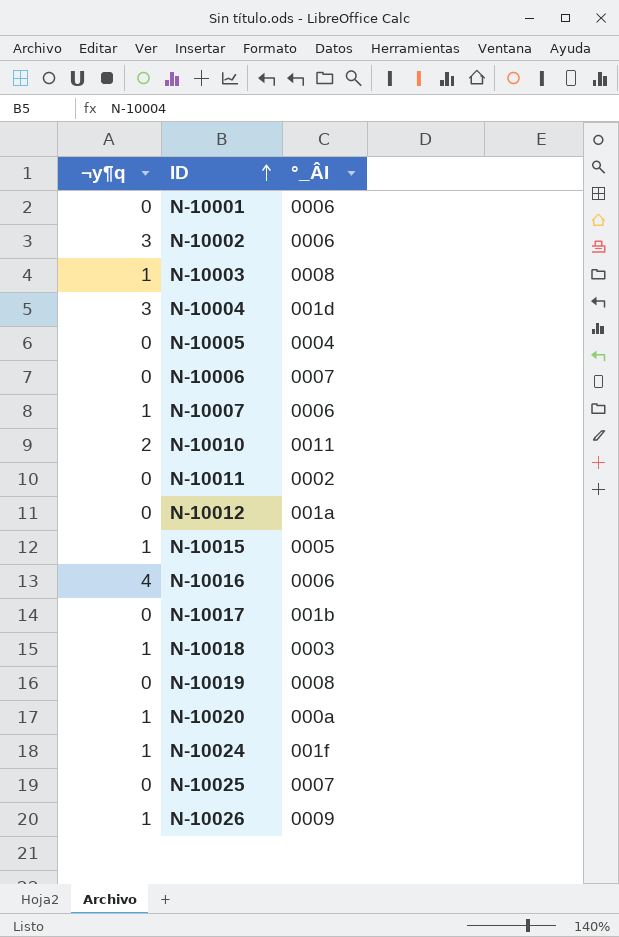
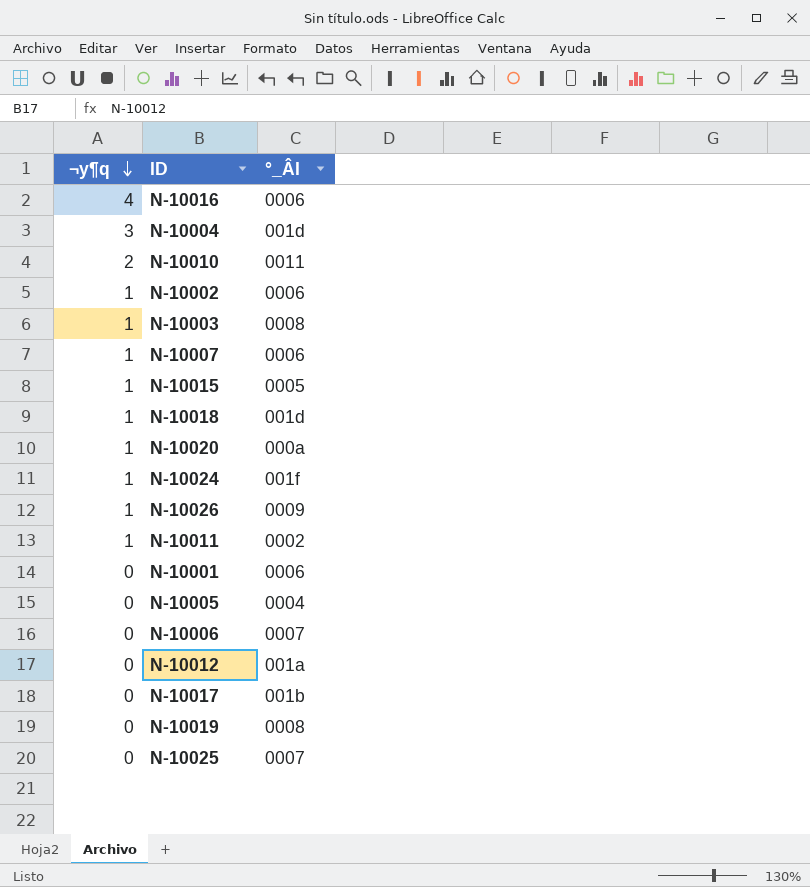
row order: ID ascending -> ¬y¶q descending
N-10002 | ¬y¶q: 3 -> 1
N-10018 | °_ÂI: 0003 -> 001d
N-10011 | ¬y¶q: 0 -> 1

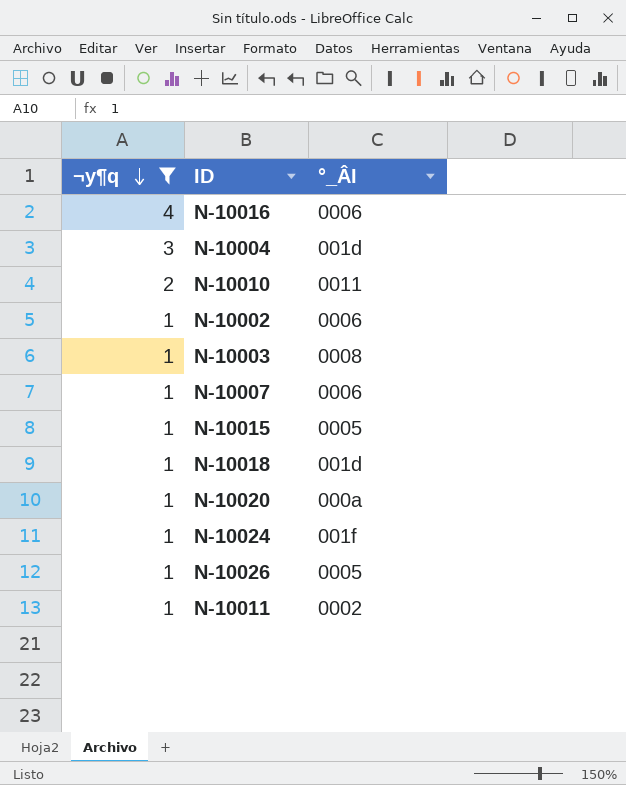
filter: none -> ¬y¶q != 0
N-10026 | °_ÂI: 0009 -> 0005

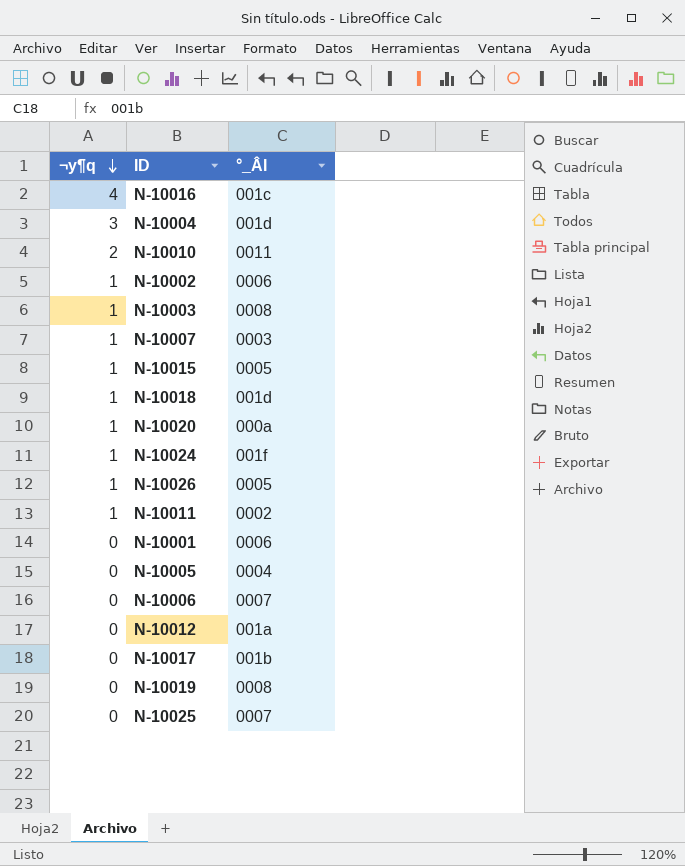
filter: ¬y¶q != 0 -> none
N-10016 | °_ÂI: 0006 -> 001c
N-10007 | °_ÂI: 0006 -> 0003

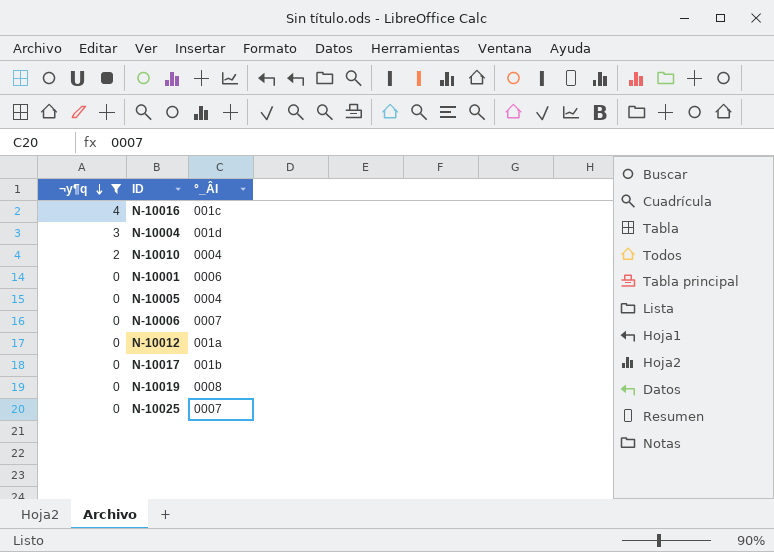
filter: none -> ¬y¶q != 1
N-10010 | °_ÂI: 0011 -> 0004

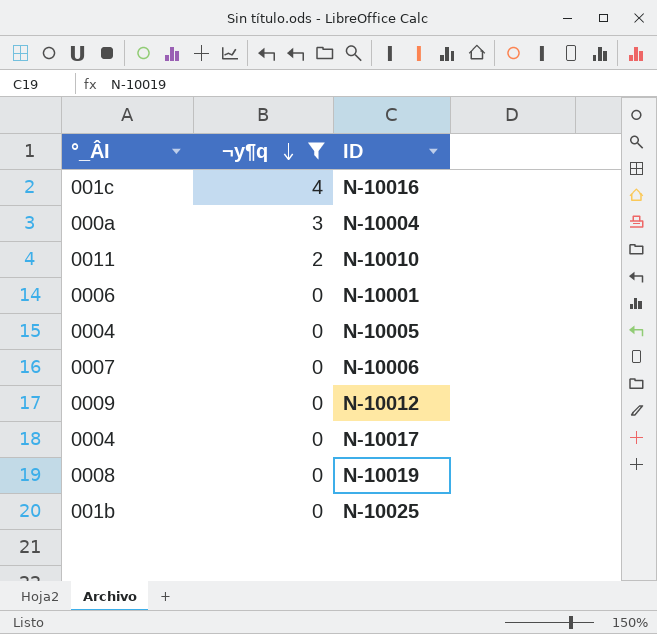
column °_ÂI | position: 3 -> 1
N-10004 | °_ÂI: 001d -> 000a
N-10010 | °_ÂI: 0004 -> 0011
N-10012 | °_ÂI: 001a -> 0009
N-10017 | °_ÂI: 001b -> 0004
N-10025 | °_ÂI: 0007 -> 001b

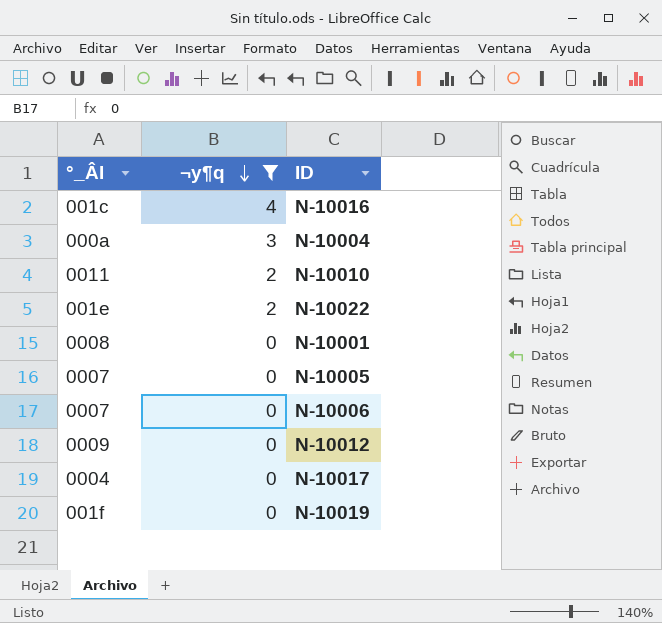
row N-10025: 001b | 0 -> none
row N-10022: none -> 001e | 2
N-10001 | °_ÂI: 0006 -> 0008
N-10005 | °_ÂI: 0004 -> 0007
N-10019 | °_ÂI: 0008 -> 001f

